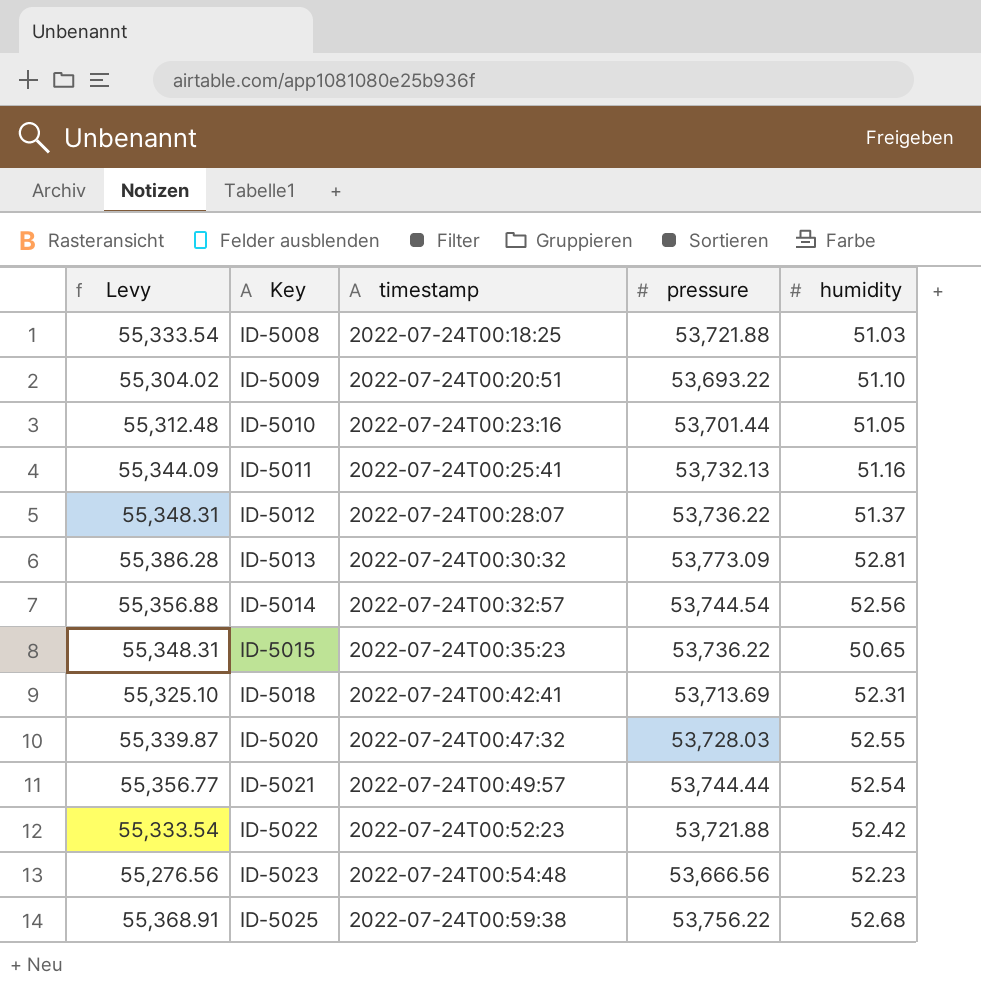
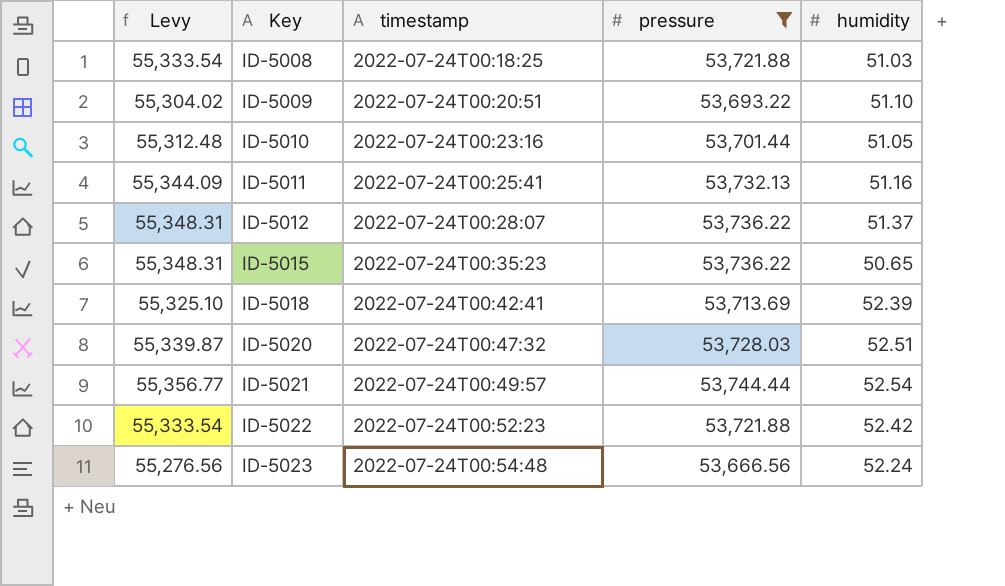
filter: none -> pressure <= 53,744.44
ID-5018 | humidity: 52.31 -> 52.39
ID-5020 | humidity: 52.55 -> 52.51
ID-5023 | humidity: 52.23 -> 52.24

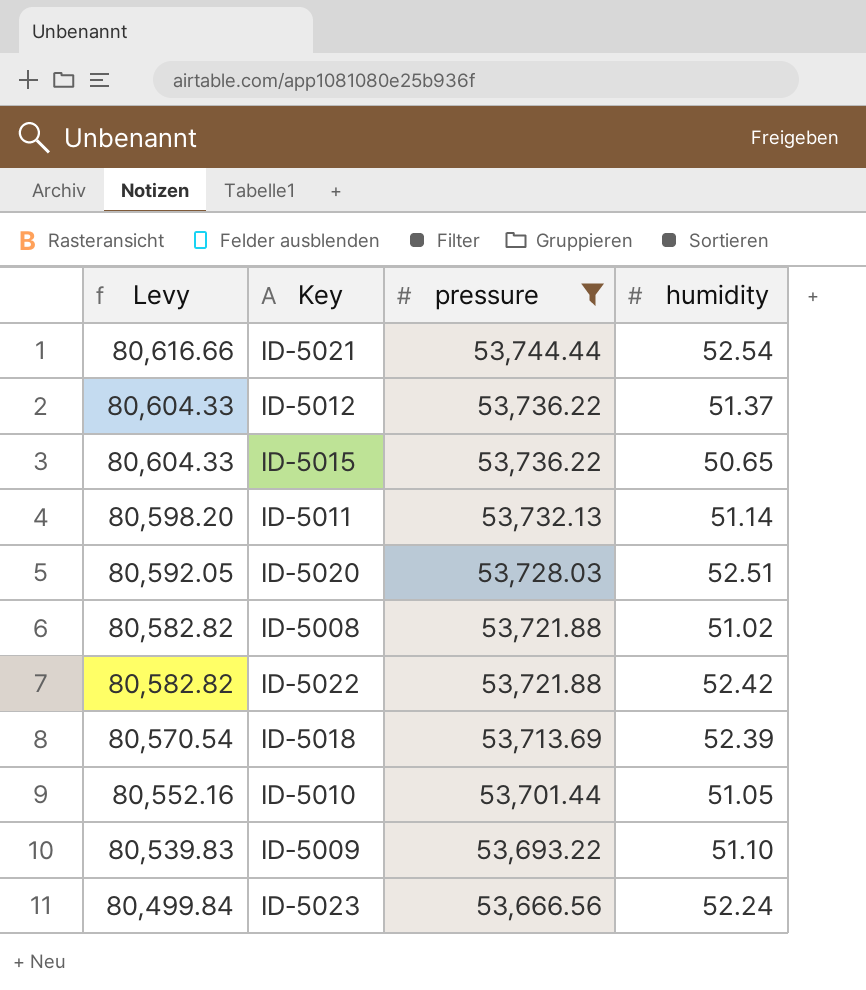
row order: Key ascending -> Levy descending
column timestamp | position: 3 -> none
column Levy | formula: [pressure] * 1.03 -> [pressure] * 1.5
ID-5011 | humidity: 51.16 -> 51.14
ID-5008 | humidity: 51.03 -> 51.02

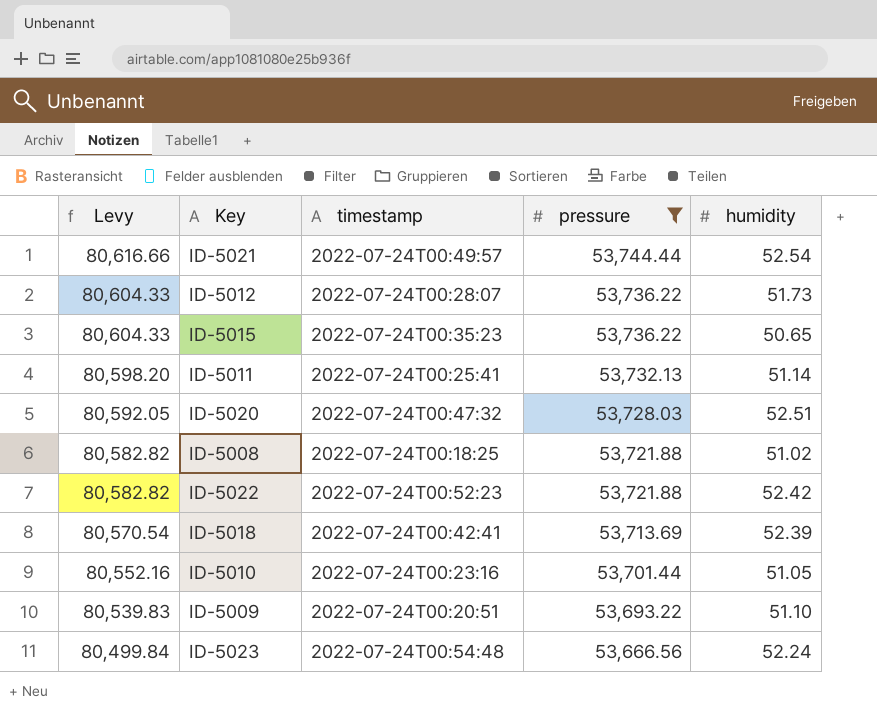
column timestamp | position: none -> 3
ID-5012 | humidity: 51.37 -> 51.73

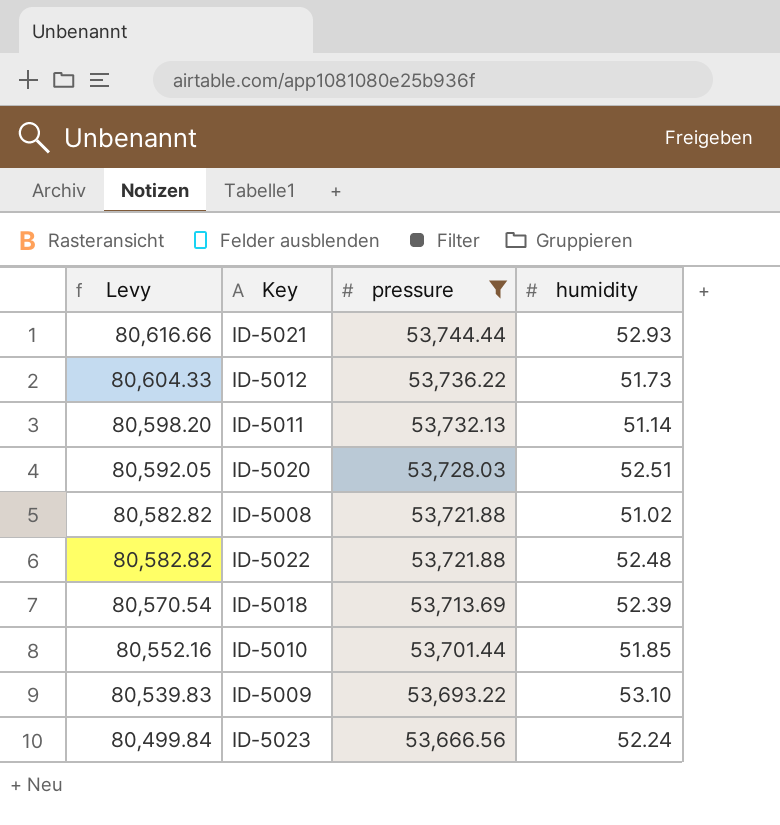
column timestamp | position: 3 -> none
row ID-5015: 80,604.33 | 2022-07-24T00:35:23 | 53,736.22 | 50.65 -> none
ID-5021 | humidity: 52.54 -> 52.93
ID-5022 | humidity: 52.42 -> 52.48
ID-5010 | humidity: 51.05 -> 51.85
ID-5009 | humidity: 51.10 -> 53.10

